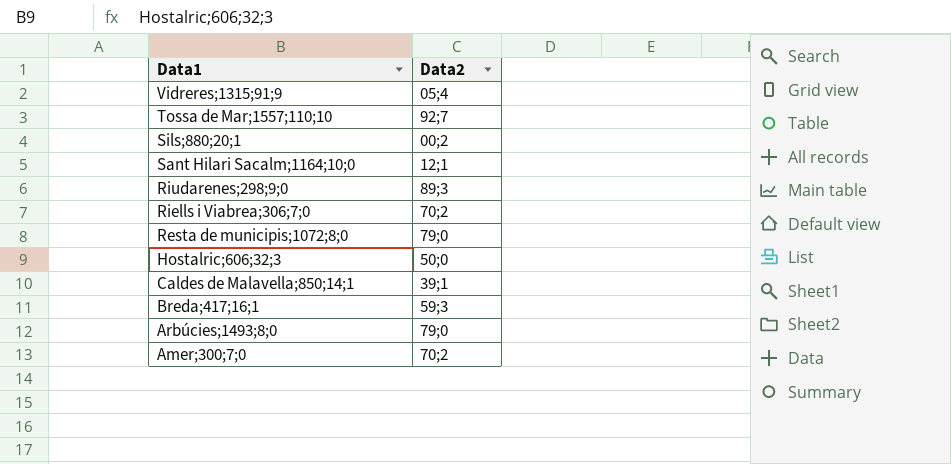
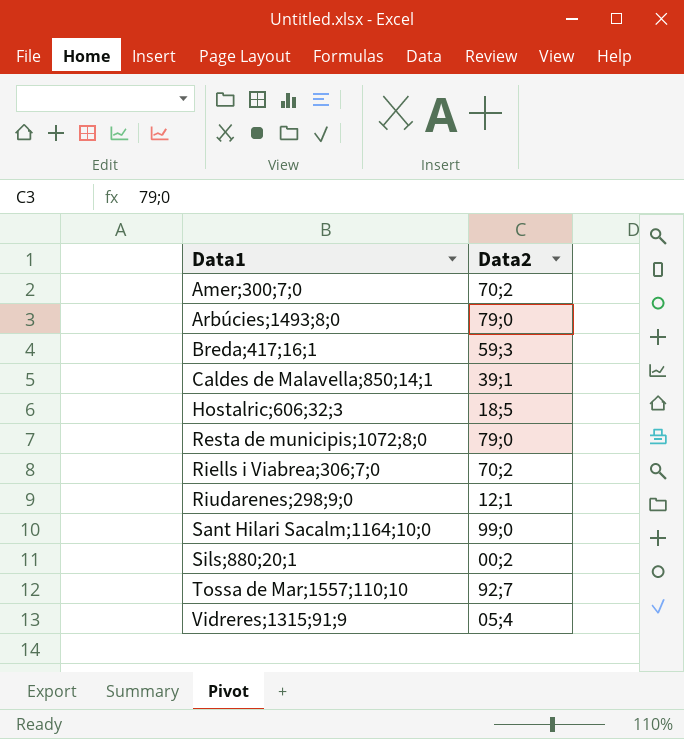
row order: Data1 descending -> Data1 ascending
Hostalric;606;32;3 | Data2: 50;0 -> 18;5
Riudarenes;298;9;0 | Data2: 89;3 -> 12;1
Sant Hilari Sacalm;1164;10;0 | Data2: 12;1 -> 99;0

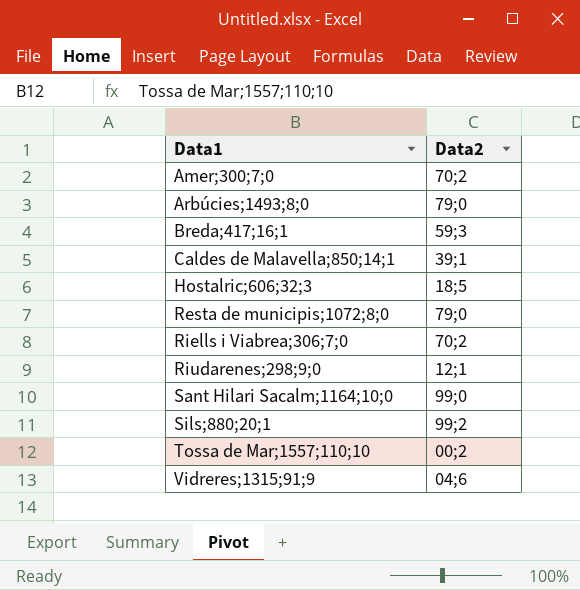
Sils;880;20;1 | Data2: 00;2 -> 99;2
Tossa de Mar;1557;110;10 | Data2: 92;7 -> 00;2
Vidreres;1315;91;9 | Data2: 05;4 -> 04;6

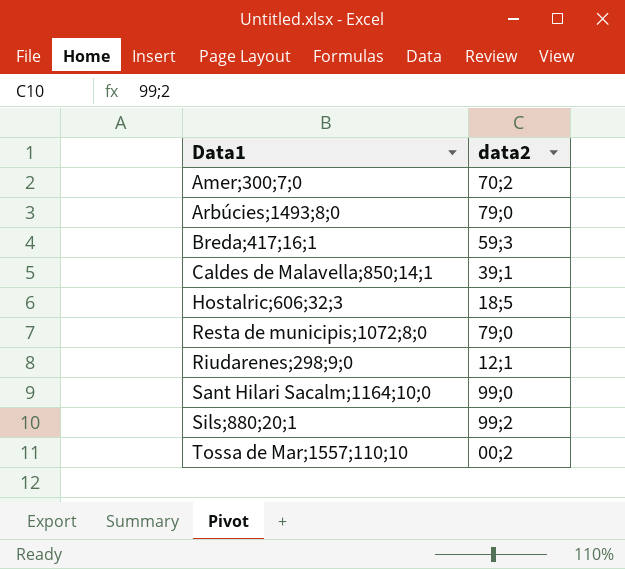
column name: Data2 -> data2
row Riells i Viabrea;306;7;0: 70;2 -> none
row Vidreres;1315;91;9: 04;6 -> none

